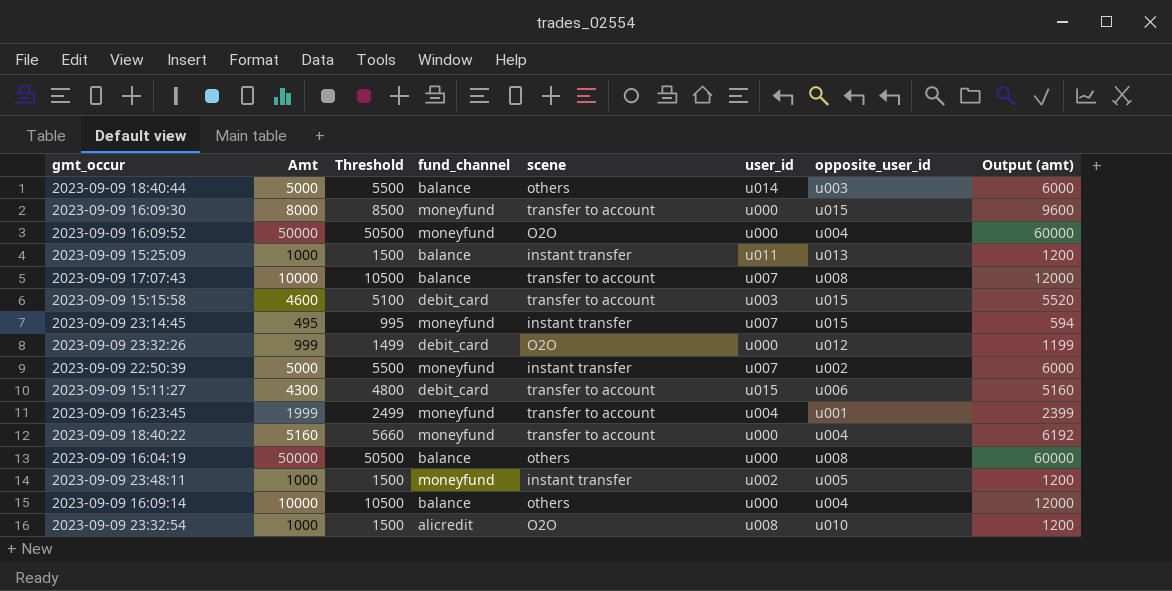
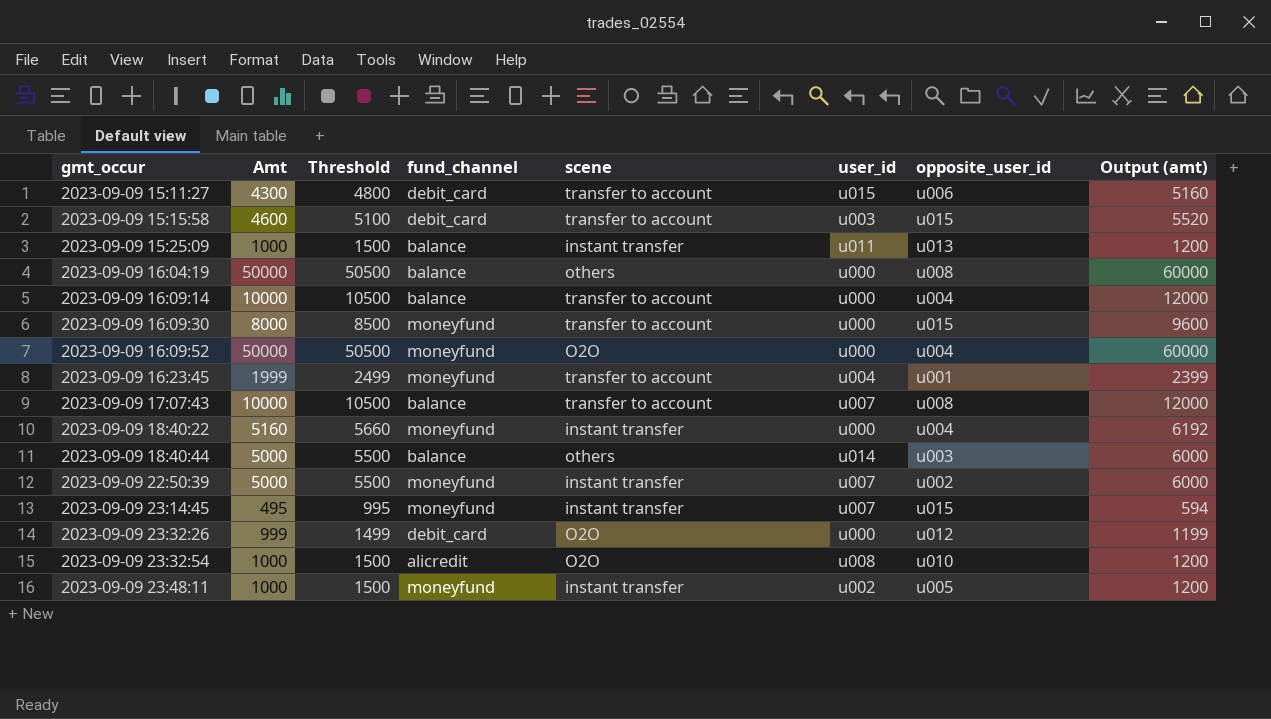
row order: none -> gmt_occur ascending
2023-09-09 16:09:14 | scene: others -> transfer to account
2023-09-09 18:40:22 | scene: transfer to account -> instant transfer

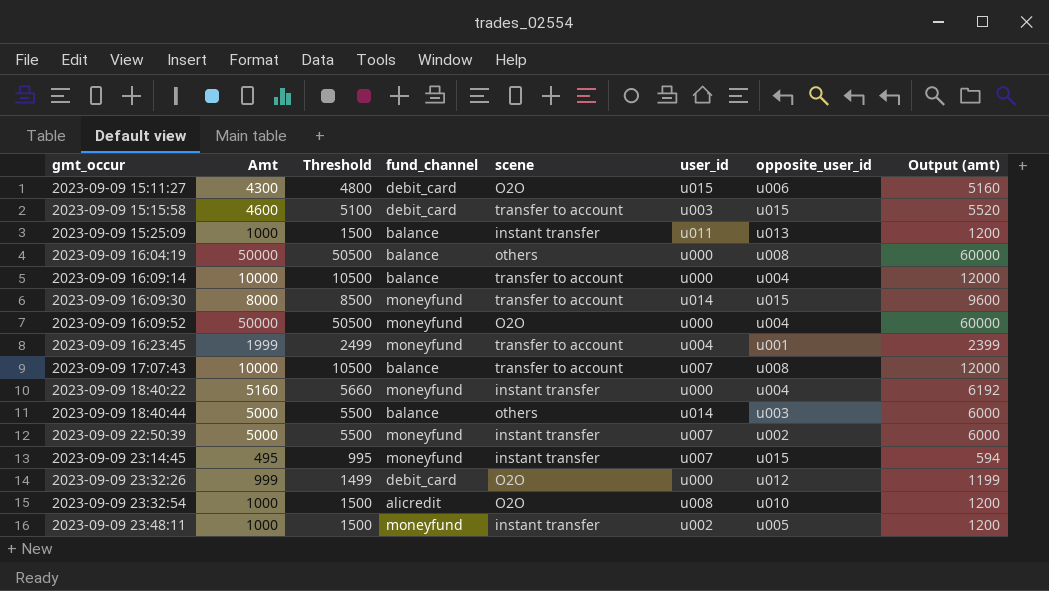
2023-09-09 15:11:27 | scene: transfer to account -> O2O
2023-09-09 16:09:30 | user_id: u000 -> u014

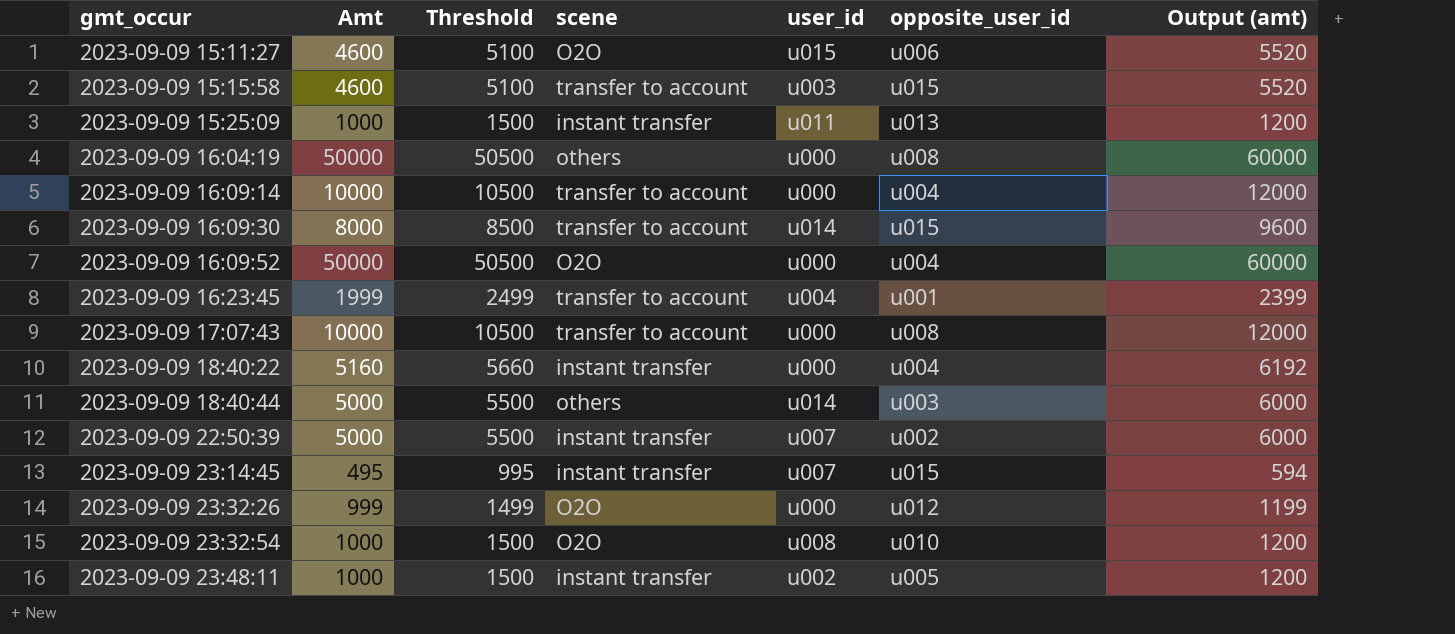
column fund_channel | position: 4 -> none
2023-09-09 15:11:27 | Amt: 4300 -> 4600
2023-09-09 15:11:27 | Threshold: 4800 -> 5100
2023-09-09 15:11:27 | Output (amt): 5160 -> 5520
2023-09-09 17:07:43 | user_id: u007 -> u000

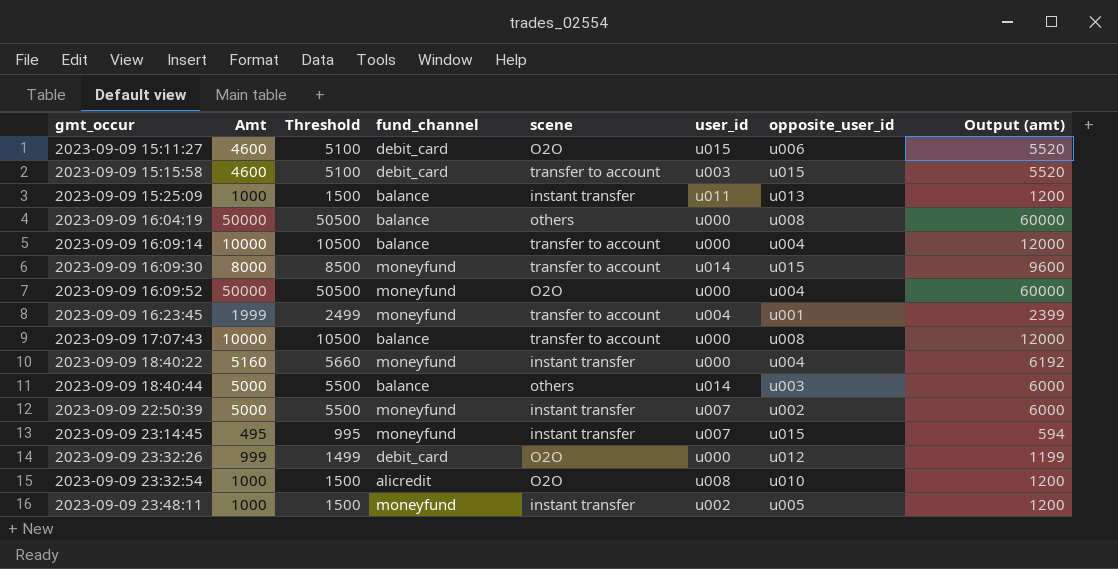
column fund_channel | position: none -> 4

